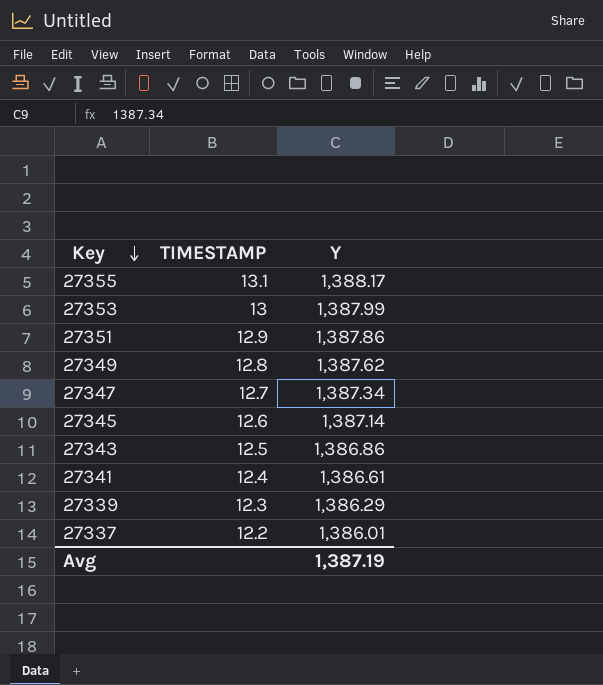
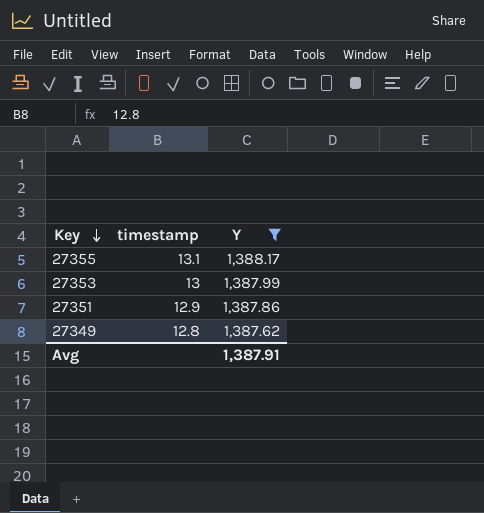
filter: none -> Y >= 1,387.62
column name: TIMESTAMP -> timestamp
Avg | Y: 1,387.19 -> 1,387.91

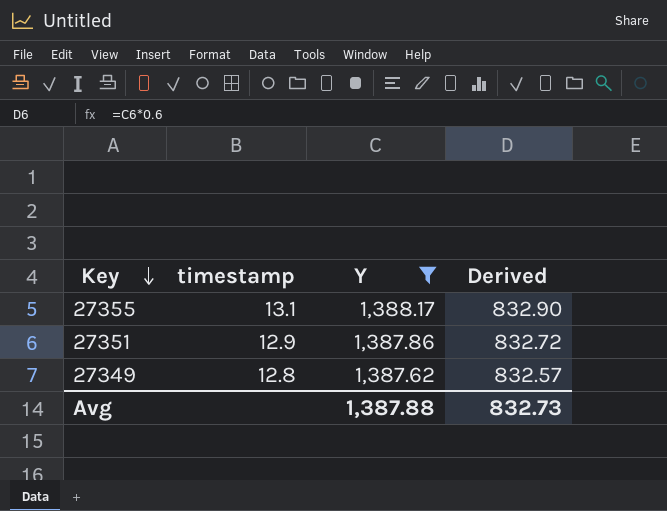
column Derived | formula: none -> [Y] * 0.6
row 27353: 13 | 1,387.99 -> none
Avg | Y: 1,387.91 -> 1,387.88

